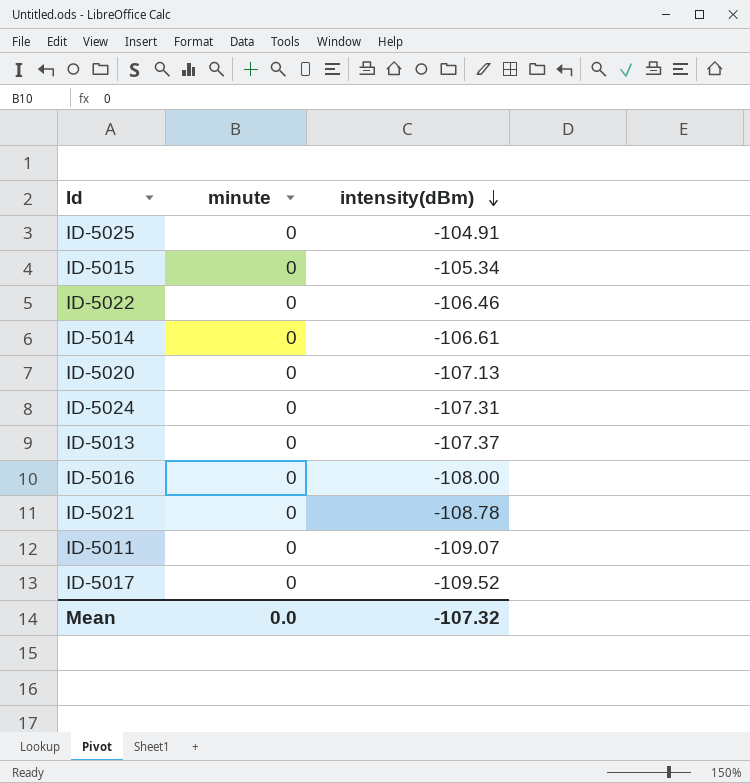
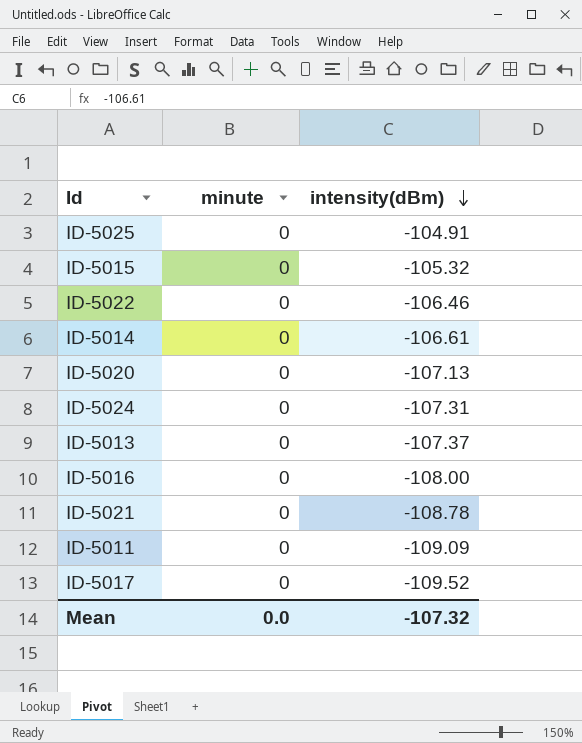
ID-5015 | intensity(dBm): -105.34 -> -105.32
ID-5011 | intensity(dBm): -109.07 -> -109.09

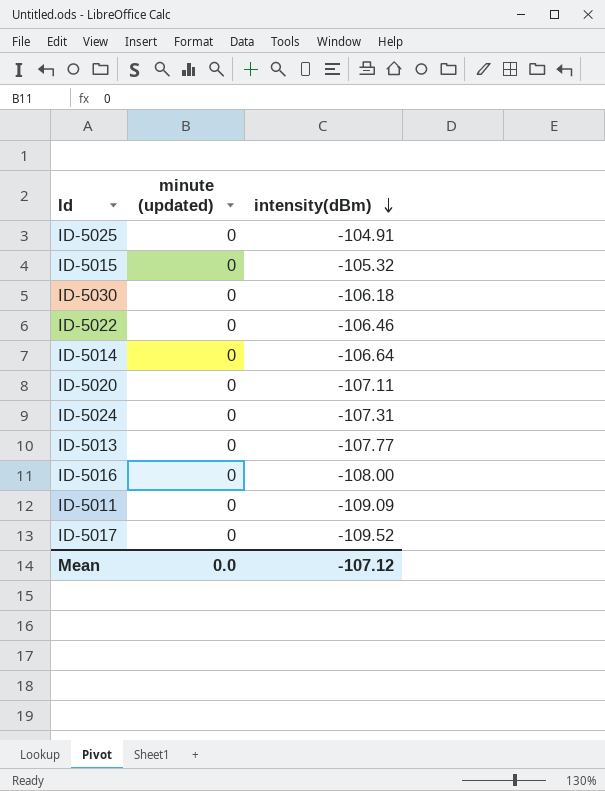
column name: minute -> minute (updated)
row ID-5021: 0 | -108.78 -> none
row ID-5030: none -> 0 | -106.18
ID-5014 | intensity(dBm): -106.61 -> -106.64
ID-5020 | intensity(dBm): -107.13 -> -107.11
ID-5013 | intensity(dBm): -107.37 -> -107.77
Mean | intensity(dBm): -107.32 -> -107.12

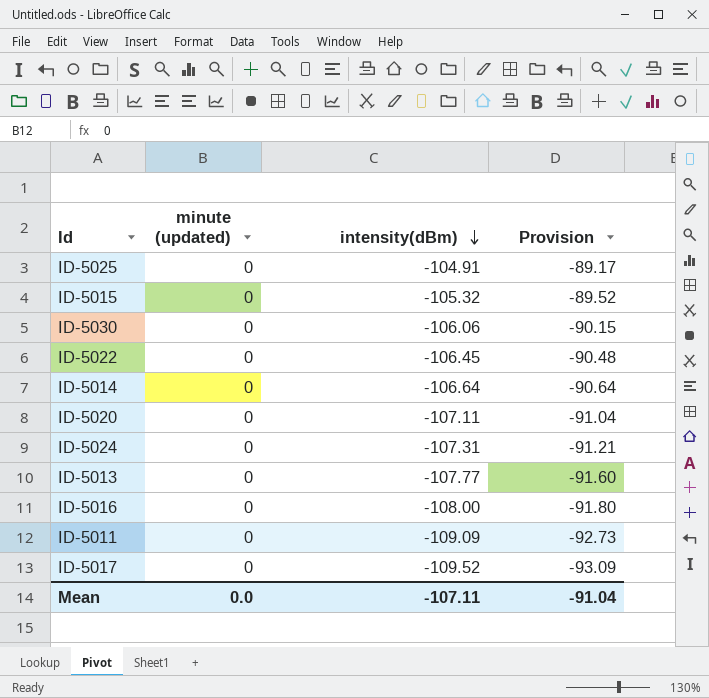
column Provision | formula: none -> [intensity(dBm)] * 0.85
ID-5030 | intensity(dBm): -106.18 -> -106.06
ID-5022 | intensity(dBm): -106.46 -> -106.45
Mean | intensity(dBm): -107.12 -> -107.11

